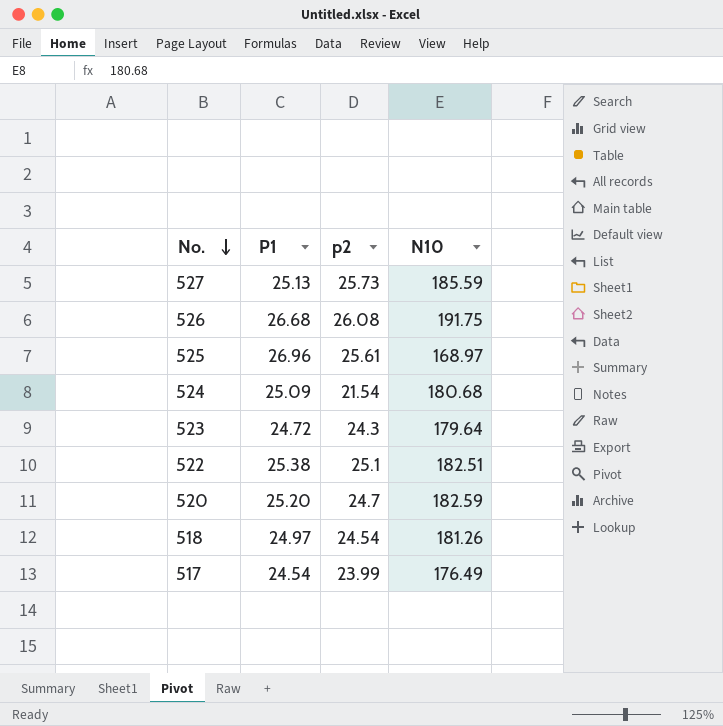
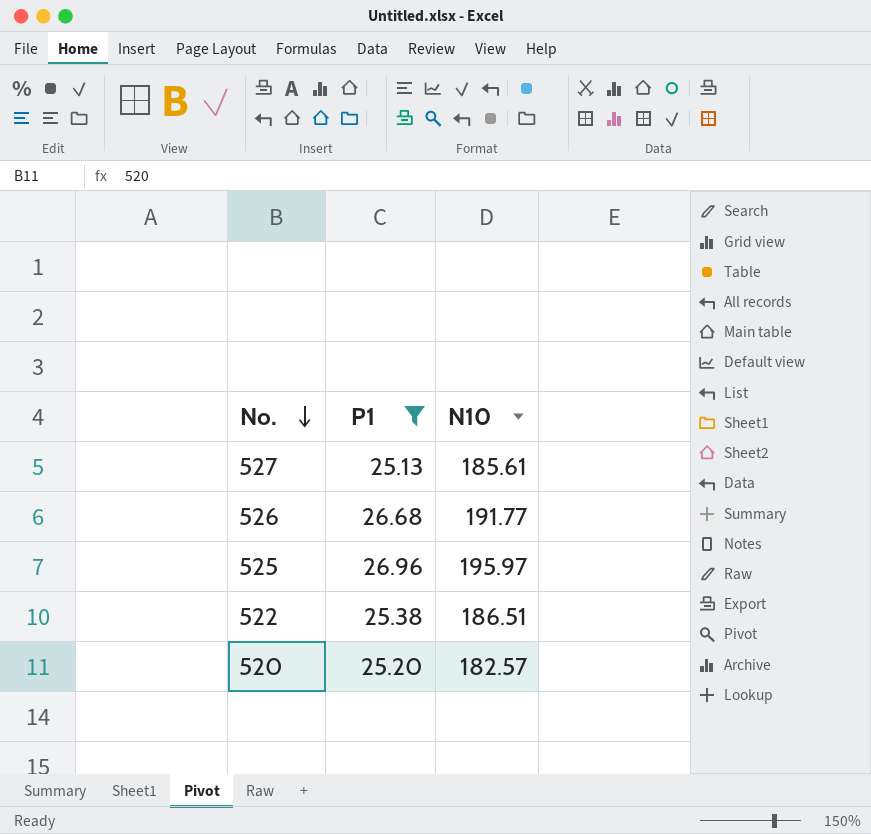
filter: none -> P1 >= 25.13
column p2 | position: 3 -> none
527 | N10: 185.59 -> 185.61
526 | N10: 191.75 -> 191.77
525 | N10: 168.97 -> 195.97
522 | N10: 182.51 -> 186.51
520 | N10: 182.59 -> 182.57

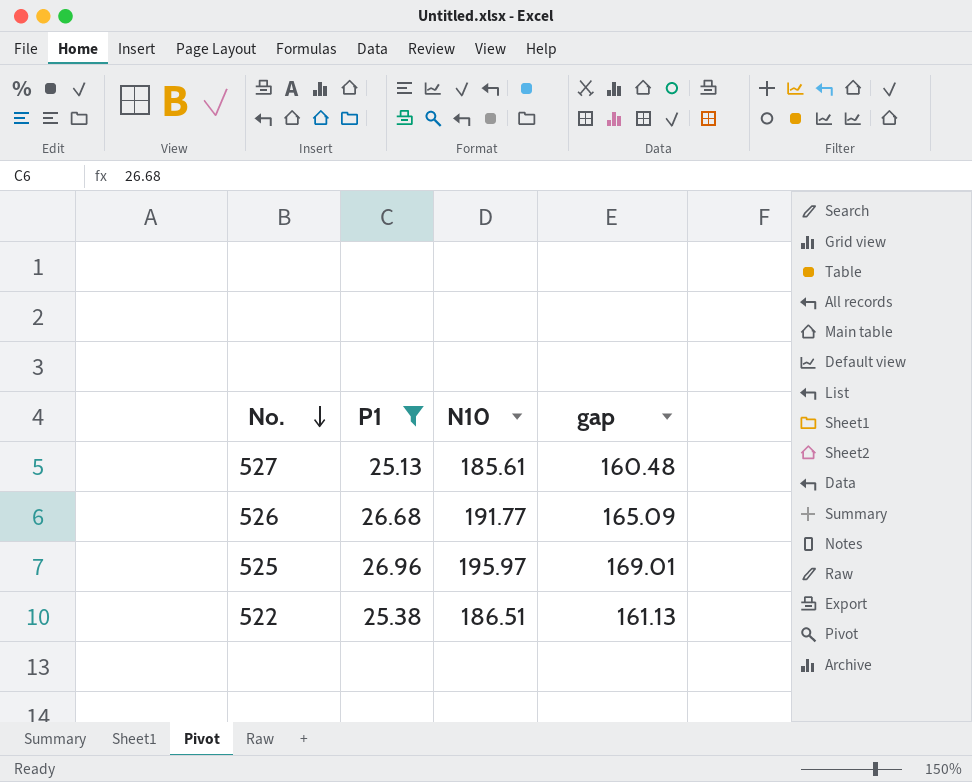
column gap | formula: none -> [N10] - [P1]
row 520: 25.20 | 182.57 -> none

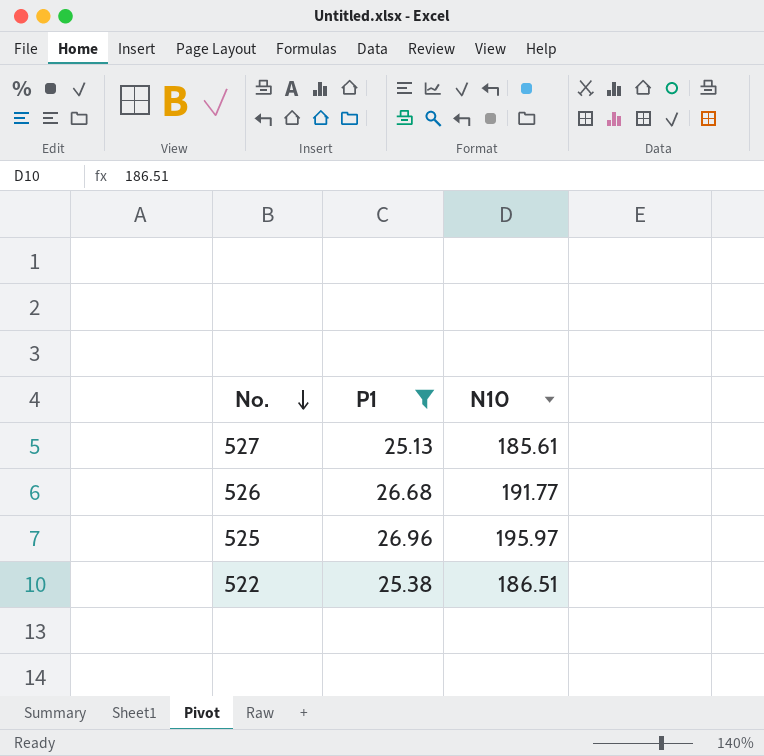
column gap | formula: [N10] - [P1] -> none

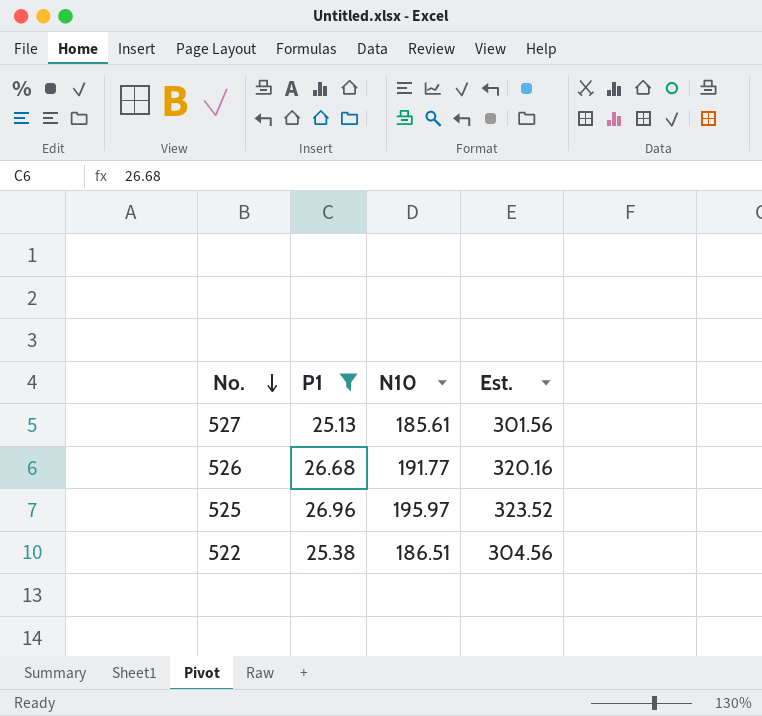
column Est. | formula: none -> [P1] * 12

